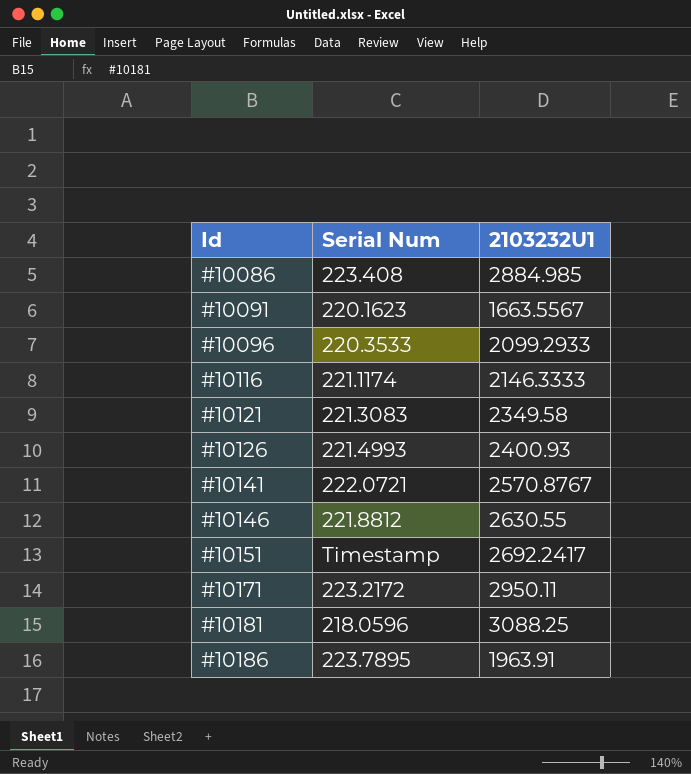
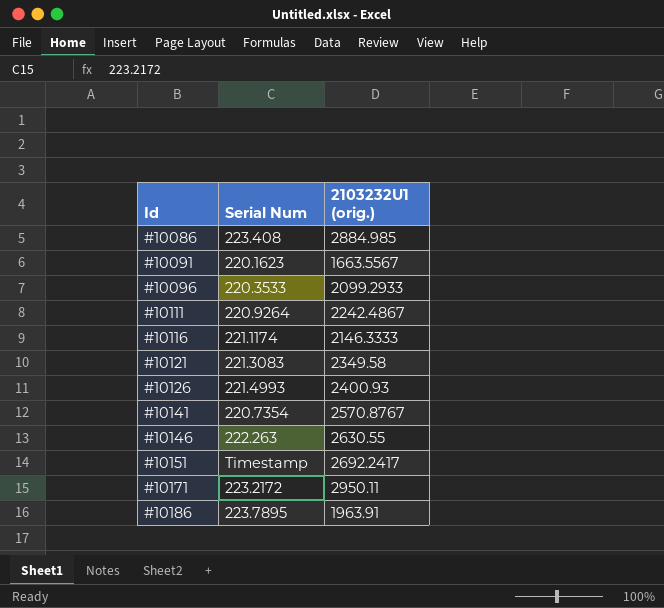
column name: 2103232U1 -> 2103232U1 (orig.)
row #10181: 218.0596 | 3088.25 -> none
row #10111: none -> 220.9264 | 2242.4867
#10141 | Serial Num: 222.0721 -> 220.7354
#10146 | Serial Num: 221.8812 -> 222.263

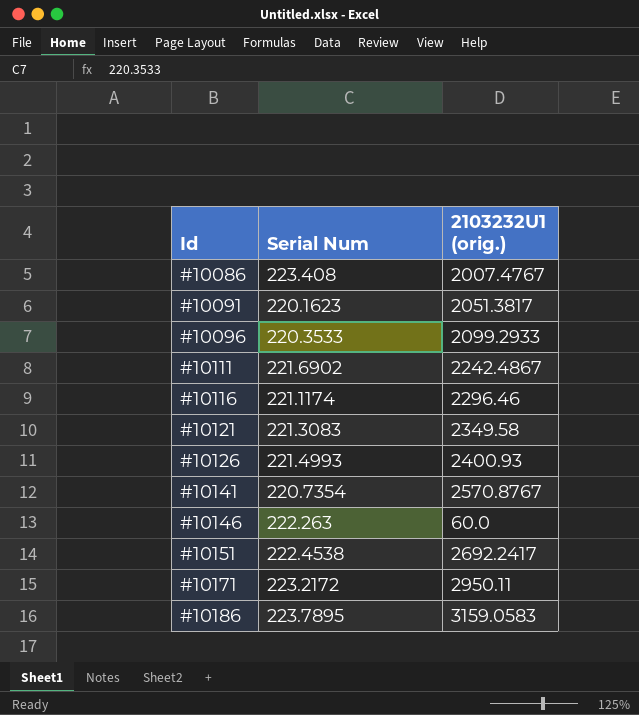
#10086 | 2103232U1 (orig.): 2884.985 -> 2007.4767
#10091 | 2103232U1 (orig.): 1663.5567 -> 2051.3817
#10111 | Serial Num: 220.9264 -> 221.6902
#10116 | 2103232U1 (orig.): 2146.3333 -> 2296.46
#10146 | 2103232U1 (orig.): 2630.55 -> 60.0
#10151 | Serial Num: Timestamp -> 222.4538
#10186 | 2103232U1 (orig.): 1963.91 -> 3159.0583

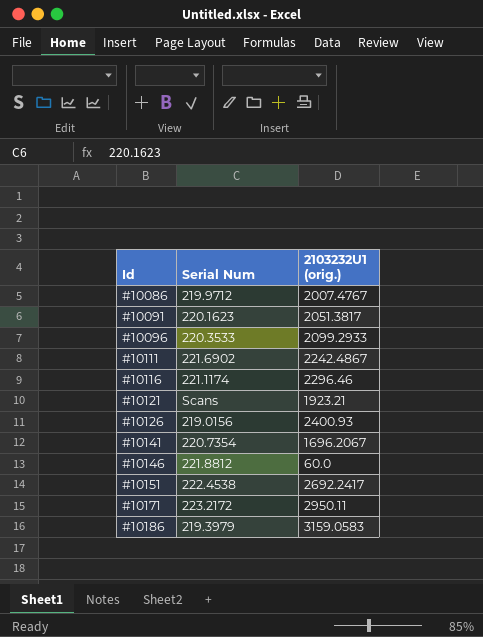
#10086 | Serial Num: 223.408 -> 219.9712
#10121 | Serial Num: 221.3083 -> Scans
#10121 | 2103232U1 (orig.): 2349.58 -> 1923.21
#10126 | Serial Num: 221.4993 -> 219.0156
#10141 | 2103232U1 (orig.): 2570.8767 -> 1696.2067
#10146 | Serial Num: 222.263 -> 221.8812
#10186 | Serial Num: 223.7895 -> 219.3979

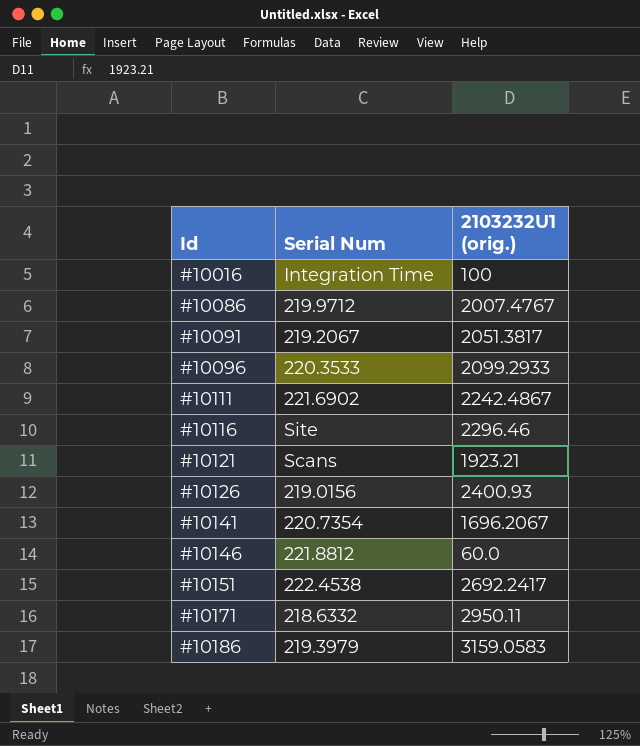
row #10016: none -> Integration Time | 100
#10091 | Serial Num: 220.1623 -> 219.2067
#10116 | Serial Num: 221.1174 -> Site
#10171 | Serial Num: 223.2172 -> 218.6332

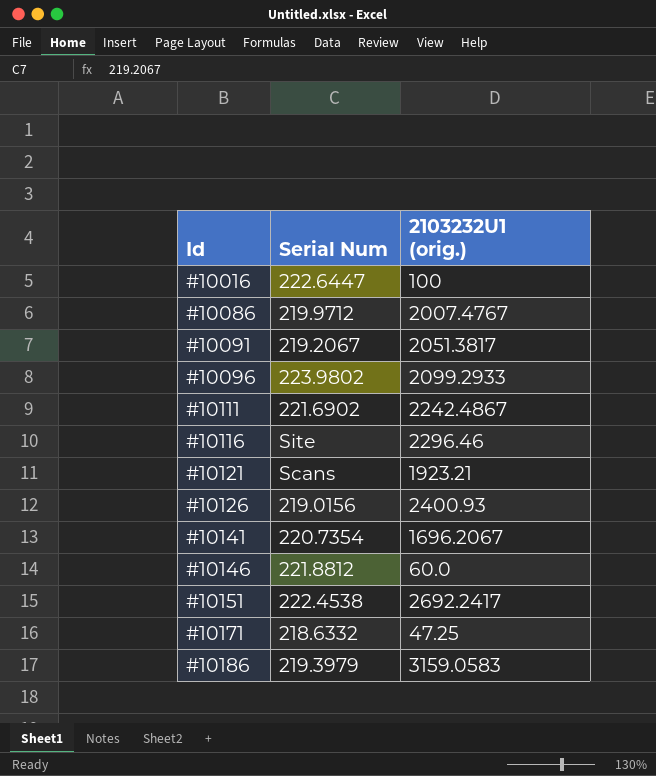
#10016 | Serial Num: Integration Time -> 222.6447
#10096 | Serial Num: 220.3533 -> 223.9802
#10171 | 2103232U1 (orig.): 2950.11 -> 47.25

